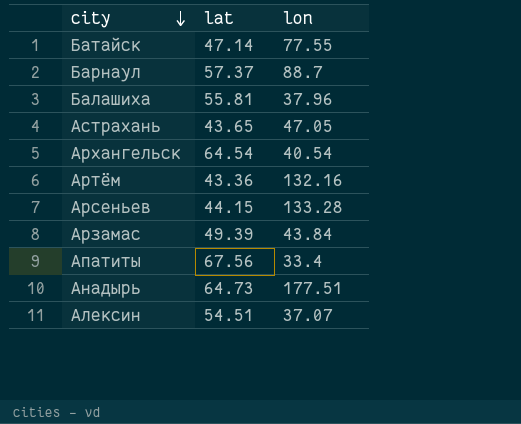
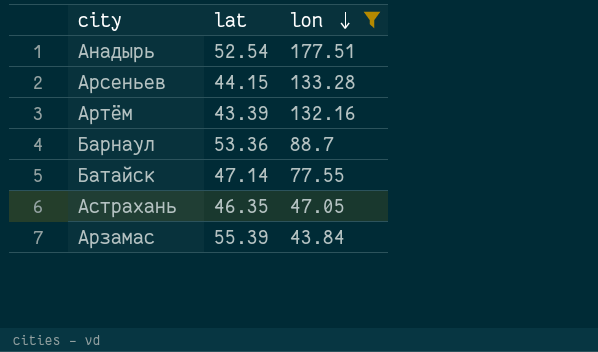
filter: none -> lon >= 43.84
row order: city descending -> lon descending
Анадырь | lat: 64.73 -> 52.54
Артём | lat: 43.36 -> 43.39
Барнаул | lat: 57.37 -> 53.36
Астрахань | lat: 43.65 -> 46.35
Арзамас | lat: 49.39 -> 55.39

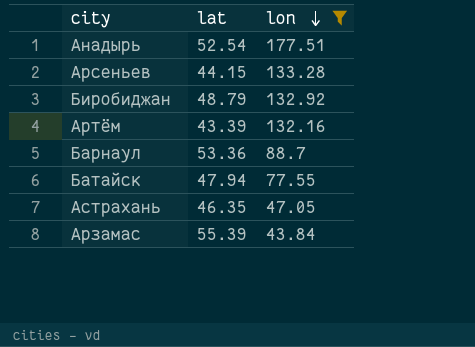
row Биробиджан: none -> 48.79 | 132.92
Батайск | lat: 47.14 -> 47.94

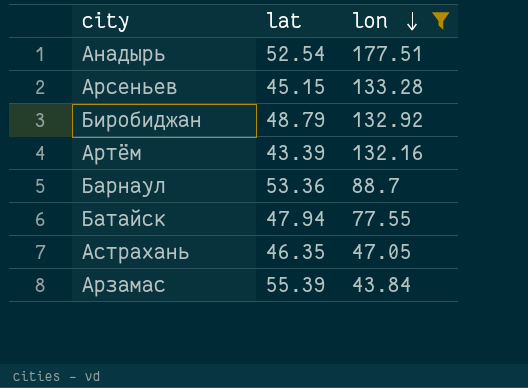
Арсеньев | lat: 44.15 -> 45.15

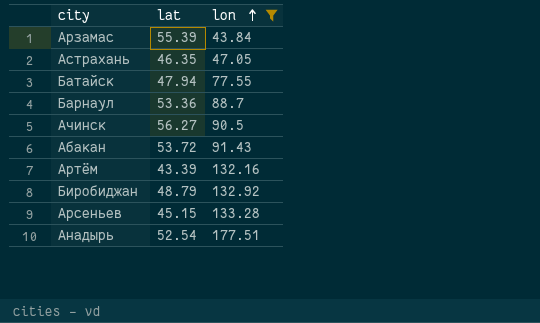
row order: lon descending -> lon ascending
row Ачинск: none -> 56.27 | 90.5
row Абакан: none -> 53.72 | 91.43

